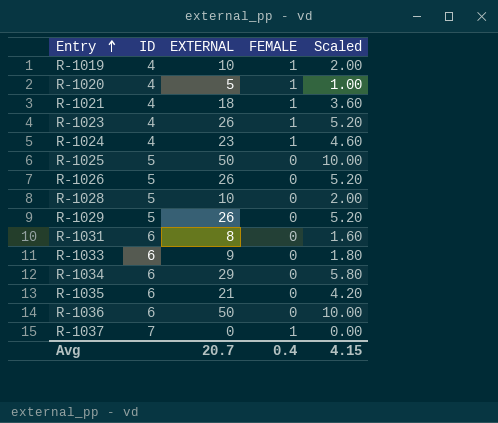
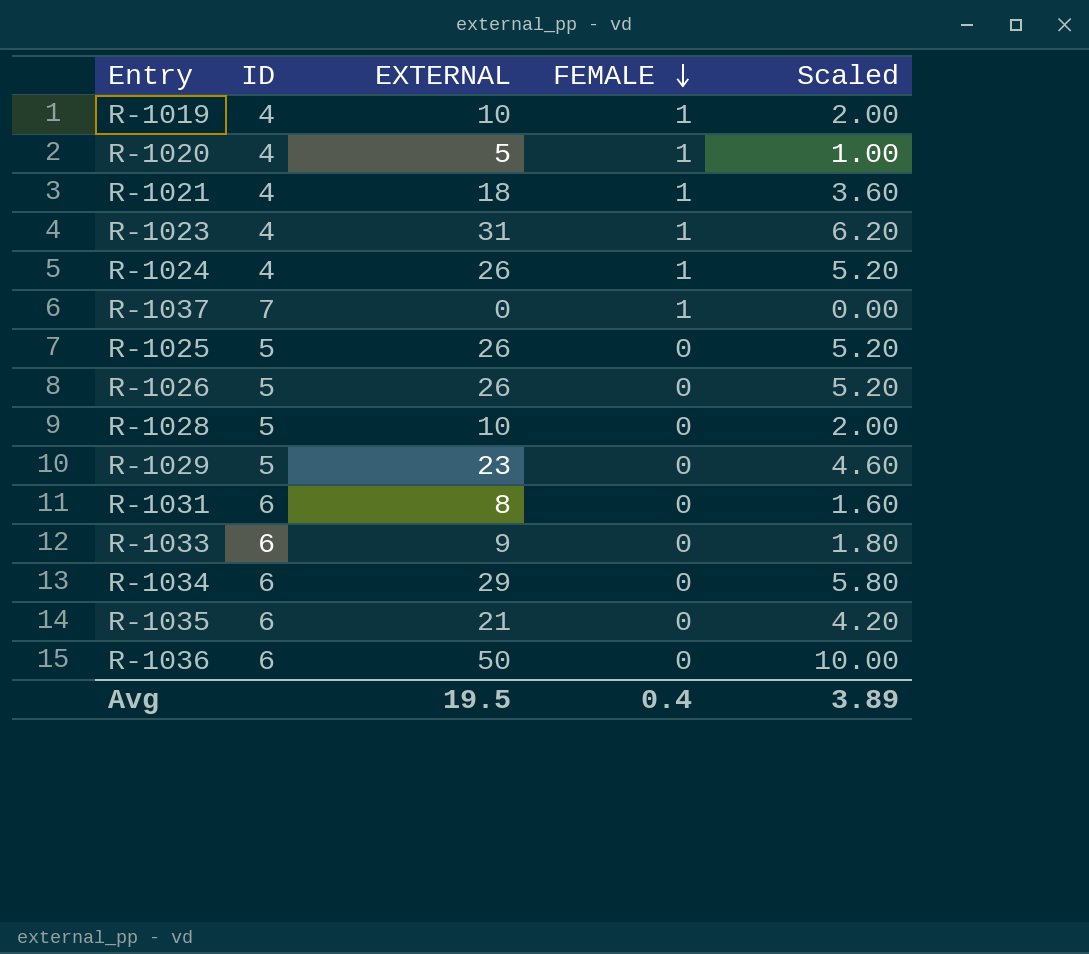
row order: Entry ascending -> FEMALE descending
R-1023 | EXTERNAL: 26 -> 31
R-1023 | Scaled: 5.20 -> 6.20
R-1024 | EXTERNAL: 23 -> 26
R-1024 | Scaled: 4.60 -> 5.20
R-1025 | EXTERNAL: 50 -> 26
R-1025 | Scaled: 10.00 -> 5.20
R-1029 | EXTERNAL: 26 -> 23
R-1029 | Scaled: 5.20 -> 4.60
Avg | EXTERNAL: 20.7 -> 19.5
Avg | Scaled: 4.15 -> 3.89

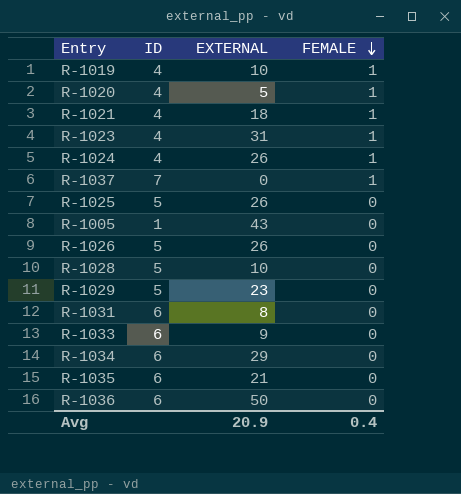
column Scaled | formula: [EXTERNAL] * 0.2 -> none
row R-1005: none -> 1 | 43 | 0
Avg | EXTERNAL: 19.5 -> 20.9

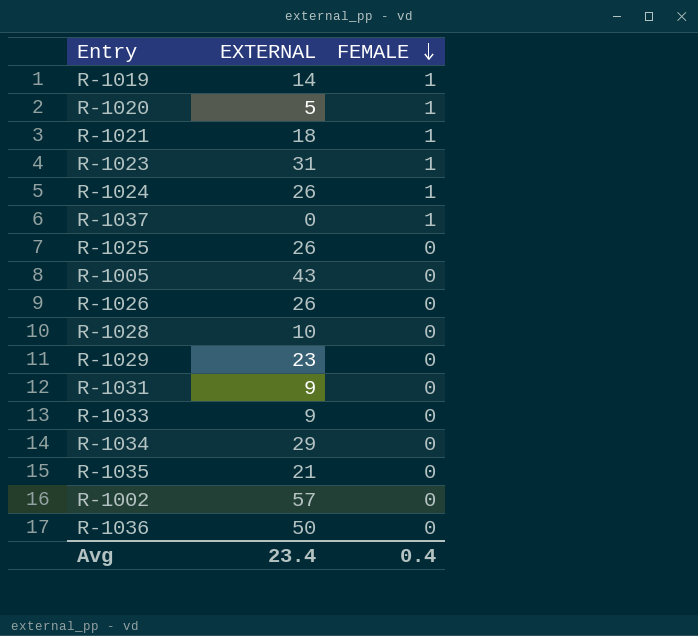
column ID | position: 2 -> none
R-1019 | EXTERNAL: 10 -> 14
R-1031 | EXTERNAL: 8 -> 9
row R-1002: none -> 57 | 0
Avg | EXTERNAL: 20.9 -> 23.4

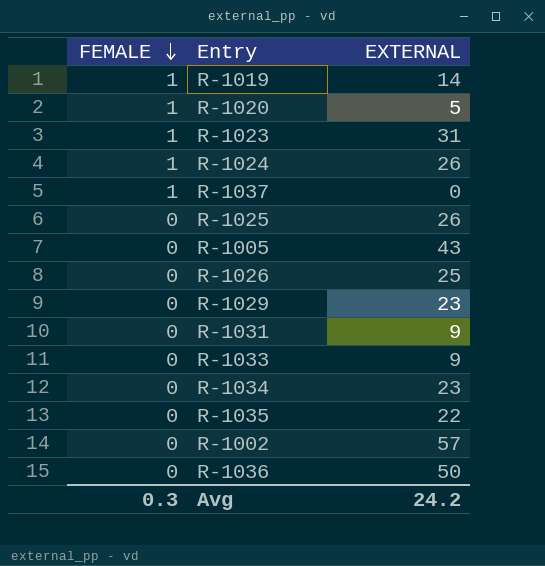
column FEMALE | position: 3 -> 1
row R-1021: 18 | 1 -> none
row R-1028: 10 | 0 -> none
R-1026 | EXTERNAL: 26 -> 25
R-1034 | EXTERNAL: 29 -> 23
R-1035 | EXTERNAL: 21 -> 22
Avg | FEMALE: 0.4 -> 0.3
Avg | EXTERNAL: 23.4 -> 24.2

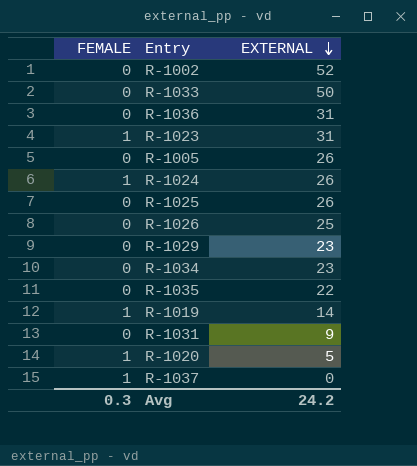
row order: FEMALE descending -> EXTERNAL descending
R-1002 | EXTERNAL: 57 -> 52
R-1033 | EXTERNAL: 9 -> 50
R-1036 | EXTERNAL: 50 -> 31
R-1005 | EXTERNAL: 43 -> 26

